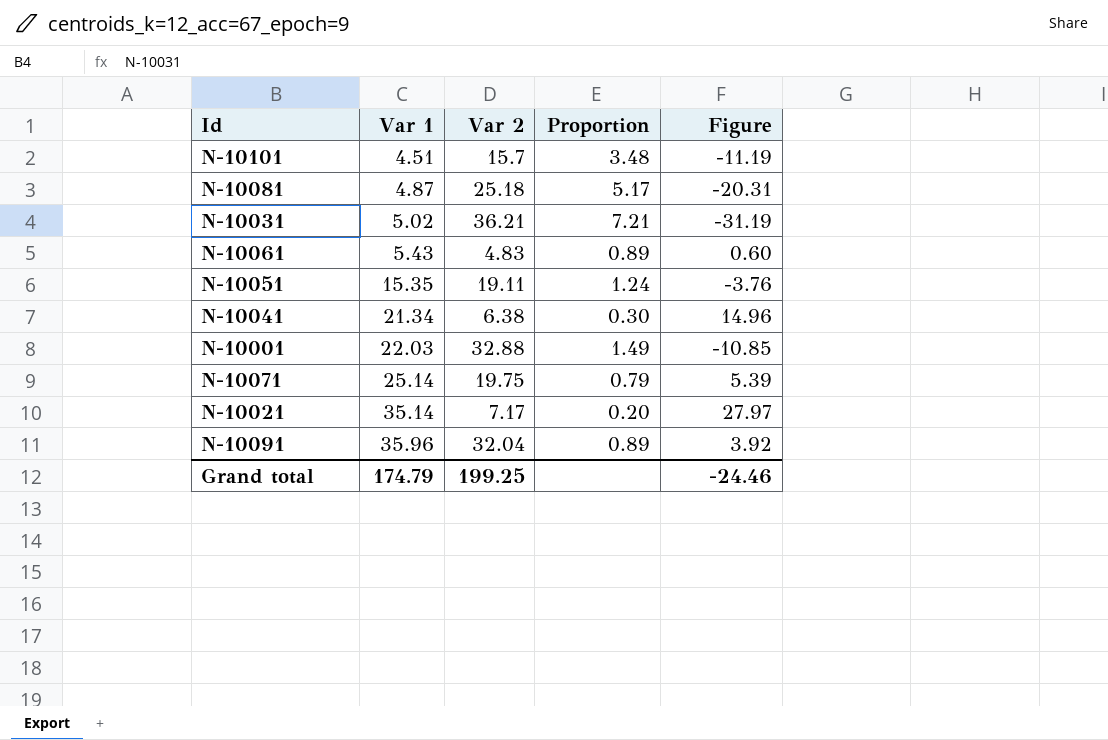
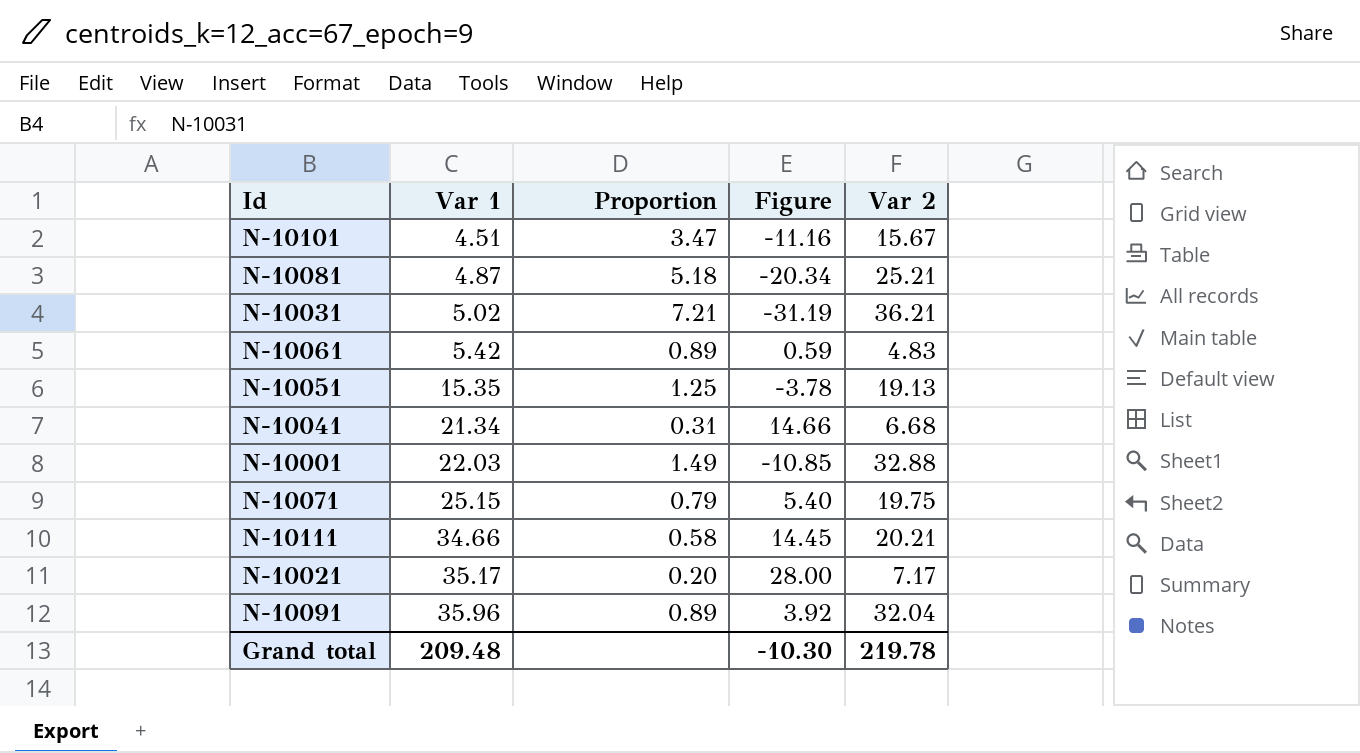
column Var 2 | position: 3 -> 5
N-10101 | Proportion: 3.48 -> 3.47
N-10101 | Figure: -11.19 -> -11.16
N-10101 | Var 2: 15.7 -> 15.67
N-10081 | Proportion: 5.17 -> 5.18
N-10081 | Figure: -20.31 -> -20.34
N-10081 | Var 2: 25.18 -> 25.21
N-10061 | Var 1: 5.43 -> 5.42
N-10061 | Figure: 0.60 -> 0.59
N-10051 | Proportion: 1.24 -> 1.25
N-10051 | Figure: -3.76 -> -3.78
N-10051 | Var 2: 19.11 -> 19.13
N-10041 | Proportion: 0.30 -> 0.31
N-10041 | Figure: 14.96 -> 14.66
N-10041 | Var 2: 6.38 -> 6.68
N-10071 | Var 1: 25.14 -> 25.15
N-10071 | Figure: 5.39 -> 5.40
row N-10111: none -> 34.66 | 0.58 | 14.45 | 20.21
N-10021 | Var 1: 35.14 -> 35.17
N-10021 | Figure: 27.97 -> 28.00
Grand total | Var 1: 174.79 -> 209.48
Grand total | Figure: -24.46 -> -10.30
Grand total | Var 2: 199.25 -> 219.78

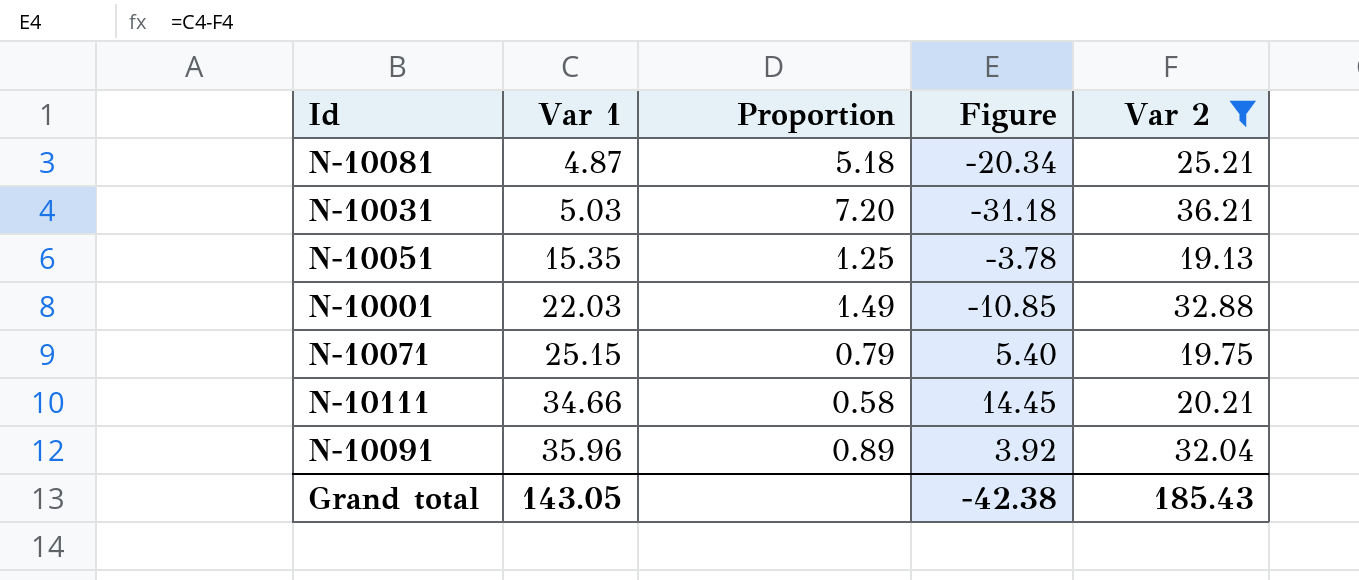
filter: none -> Var 2 >= 19.13
N-10031 | Var 1: 5.02 -> 5.03
N-10031 | Proportion: 7.21 -> 7.20
N-10031 | Figure: -31.19 -> -31.18
Grand total | Var 1: 209.48 -> 143.05
Grand total | Figure: -10.30 -> -42.38
Grand total | Var 2: 219.78 -> 185.43

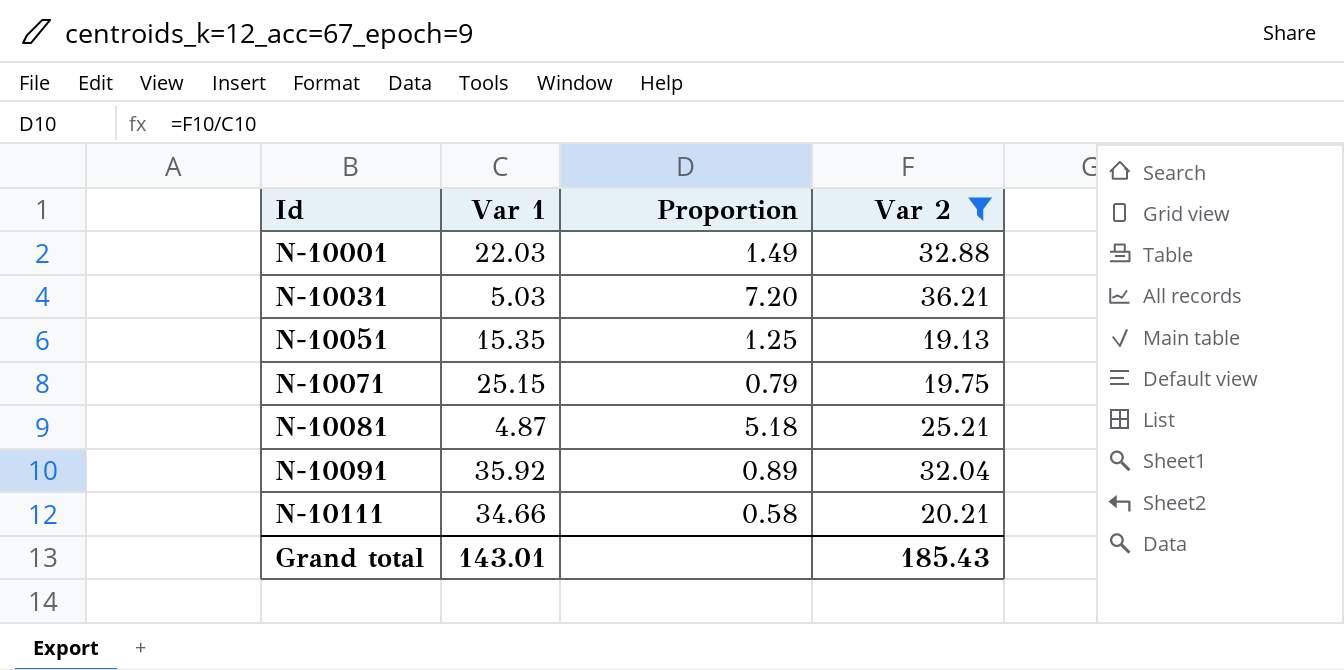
row order: Var 1 ascending -> Id ascending
column Figure | formula: [Var 1] - [Var 2] -> none
N-10091 | Var 1: 35.96 -> 35.92
Grand total | Var 1: 143.05 -> 143.01

